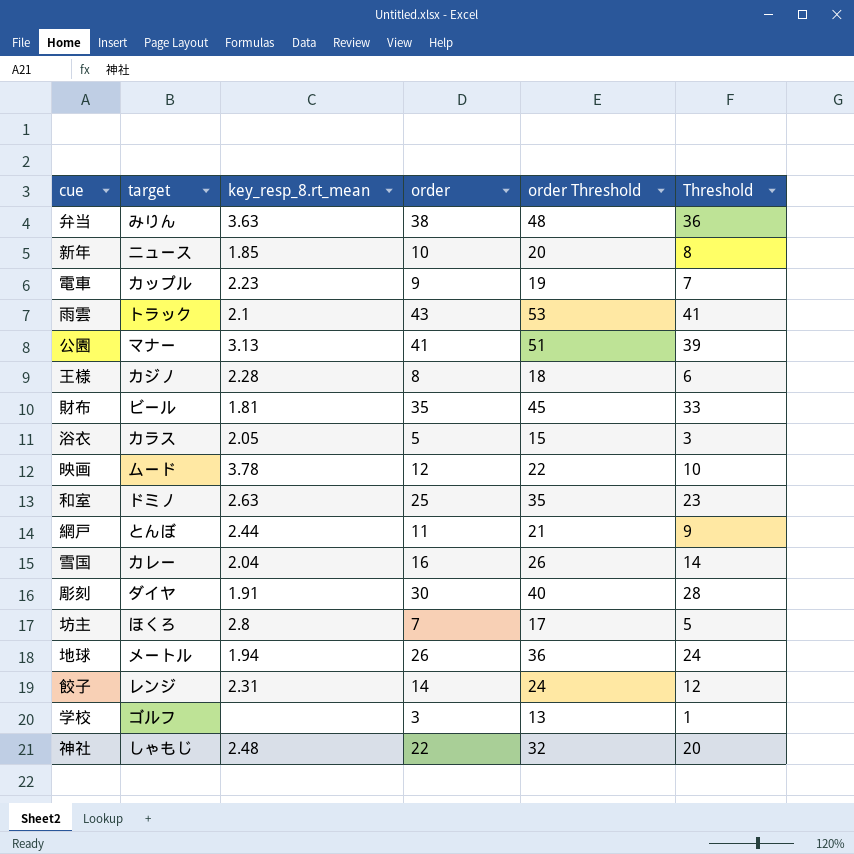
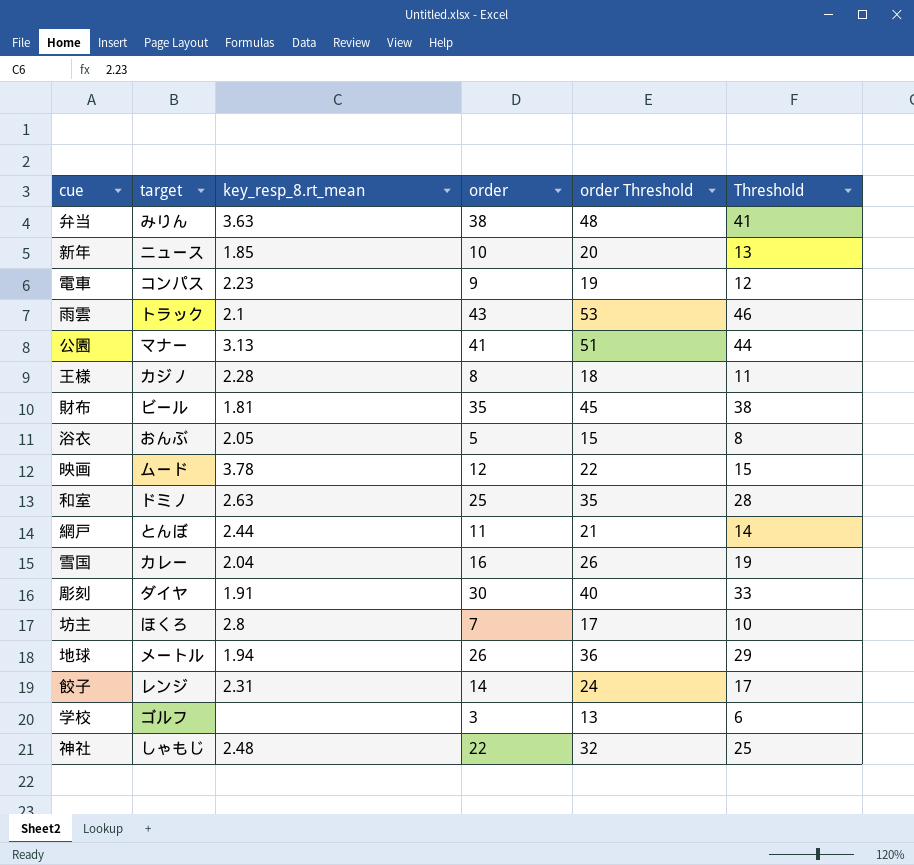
column Threshold | formula: [order] - 2 -> [order] + 3
電車 | target: カップル -> コンパス
浴衣 | target: カラス -> おんぶ

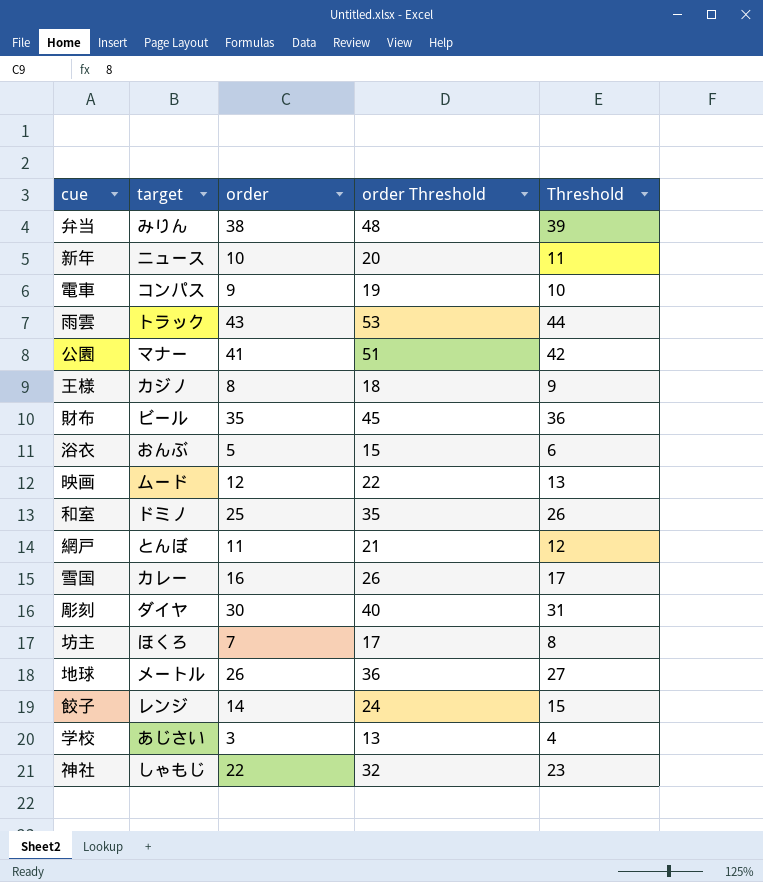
column key_resp_8.rt_mean | position: 3 -> none
column Threshold | formula: [order] + 3 -> [order] + 1
学校 | target: ゴルフ -> あじさい

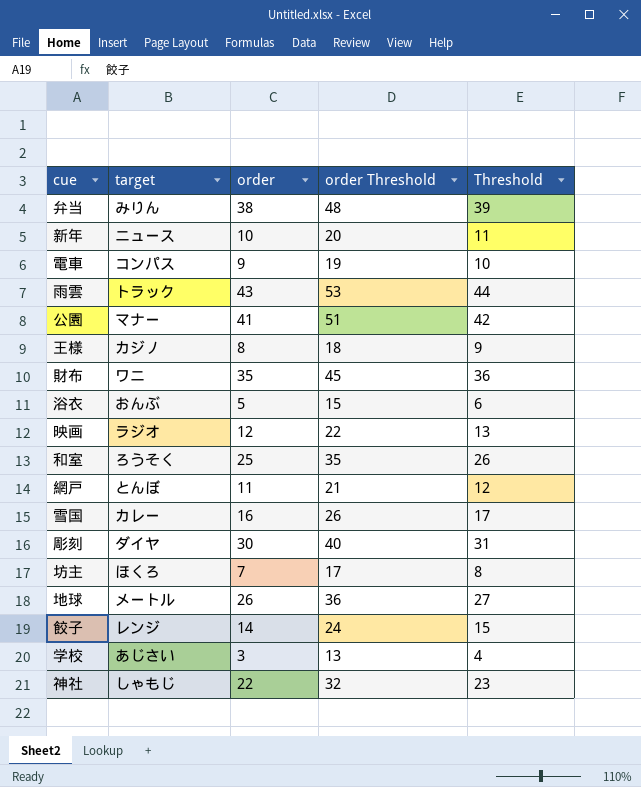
財布 | target: ビール -> ワニ
映画 | target: ムード -> ラジオ
和室 | target: ドミノ -> ろうそく

